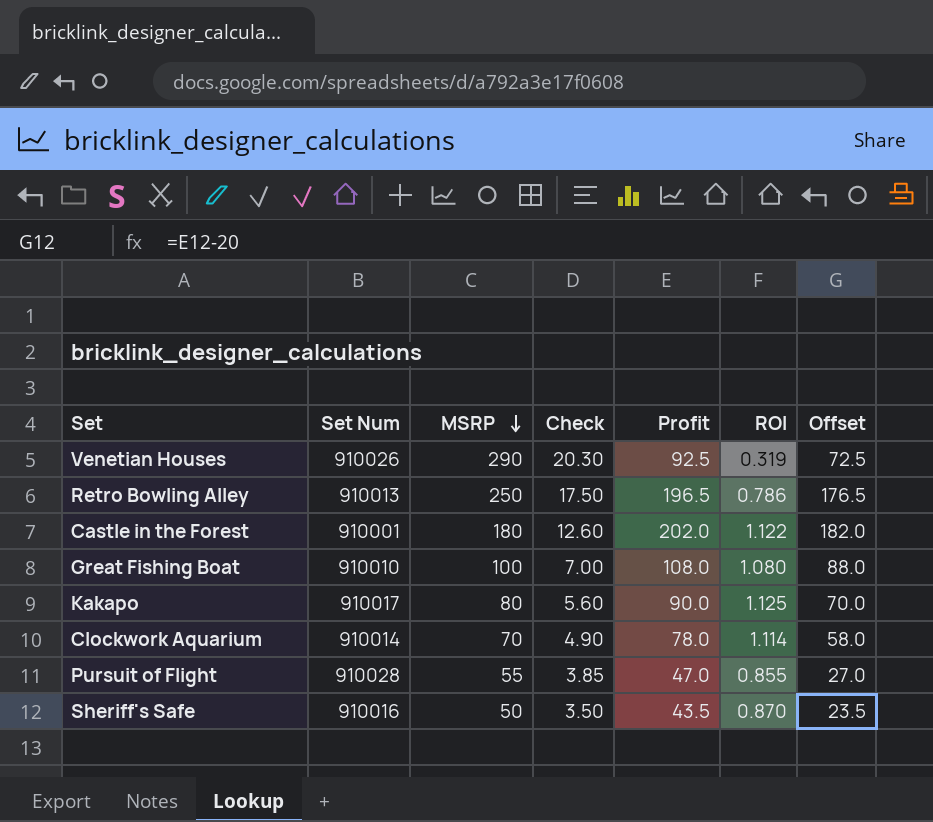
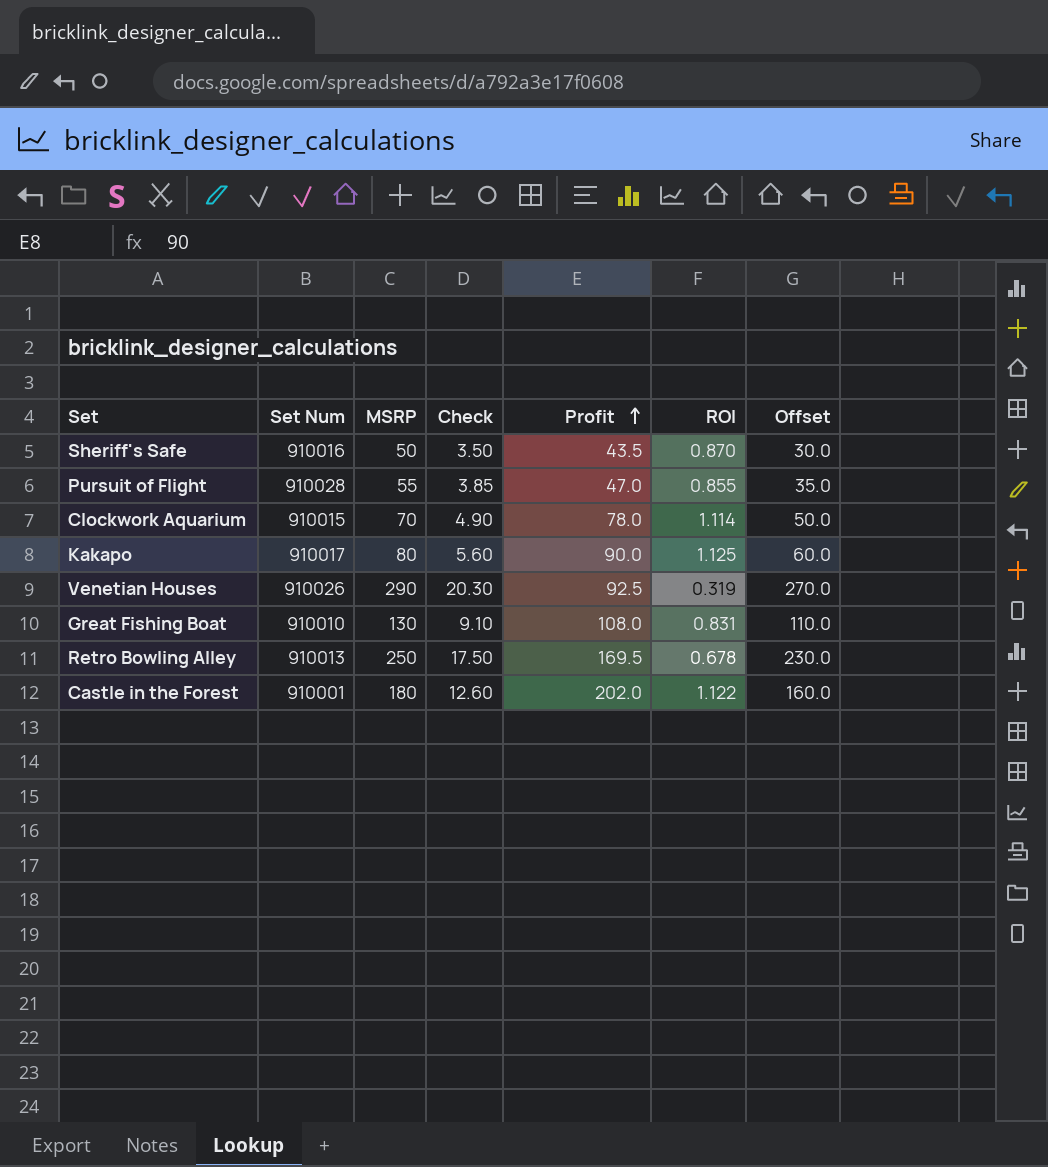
row order: MSRP descending -> Profit ascending
column Offset | formula: [Profit] - 20 -> [MSRP] - 20
Clockwork Aquarium | Set Num: 910014 -> 910015
Great Fishing Boat | MSRP: 100 -> 130
Great Fishing Boat | Check: 7.00 -> 9.10
Great Fishing Boat | ROI: 1.080 -> 0.831
Retro Bowling Alley | Profit: 196.5 -> 169.5
Retro Bowling Alley | ROI: 0.786 -> 0.678

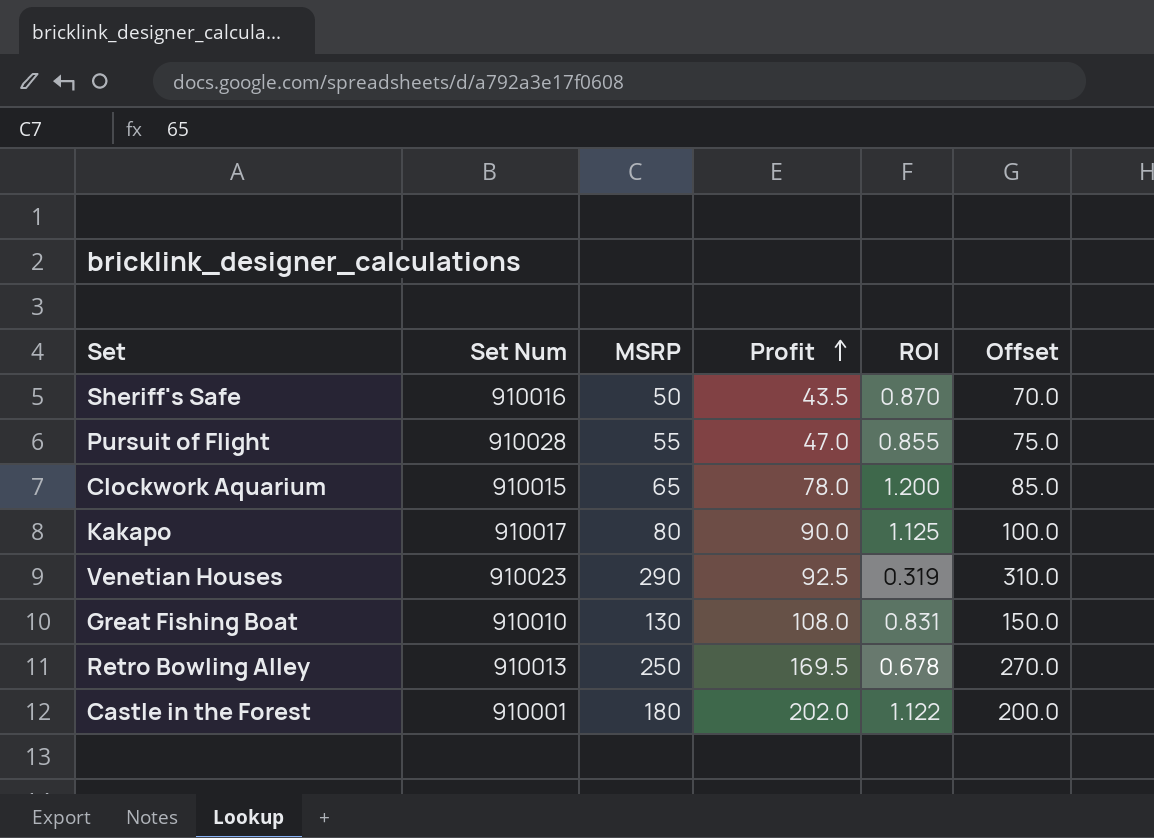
column Check | formula: [MSRP] * 0.07 -> none
column Offset | formula: [MSRP] - 20 -> [MSRP] + 20
Clockwork Aquarium | MSRP: 70 -> 65
Clockwork Aquarium | ROI: 1.114 -> 1.200
Venetian Houses | Set Num: 910026 -> 910023

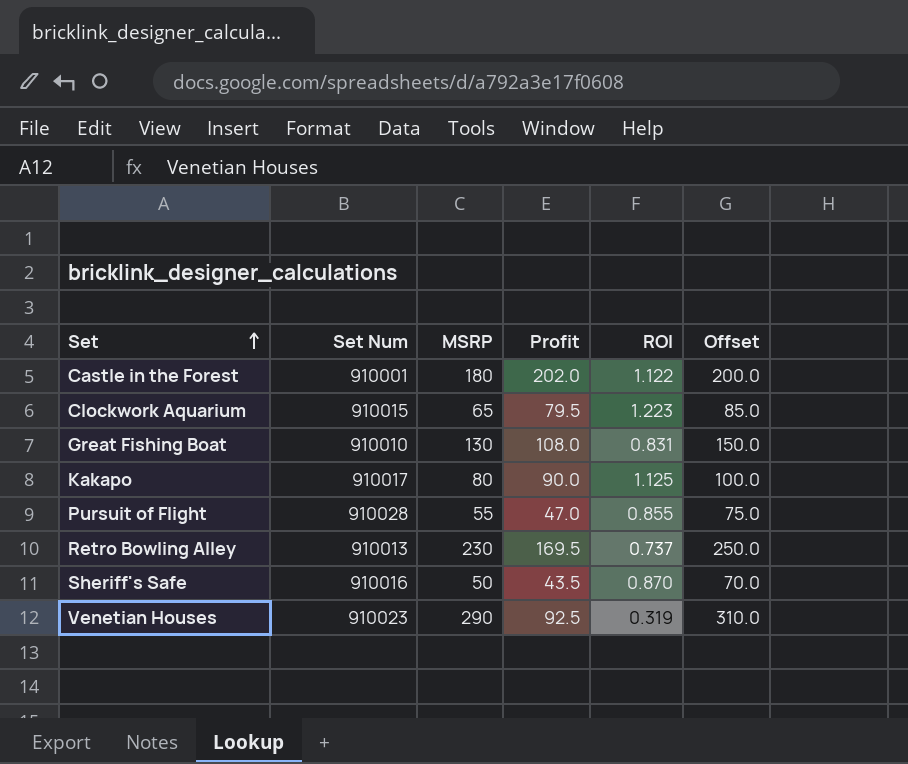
row order: Profit ascending -> Set ascending
Clockwork Aquarium | Profit: 78.0 -> 79.5
Clockwork Aquarium | ROI: 1.200 -> 1.223
Retro Bowling Alley | MSRP: 250 -> 230
Retro Bowling Alley | ROI: 0.678 -> 0.737
Retro Bowling Alley | Offset: 270.0 -> 250.0

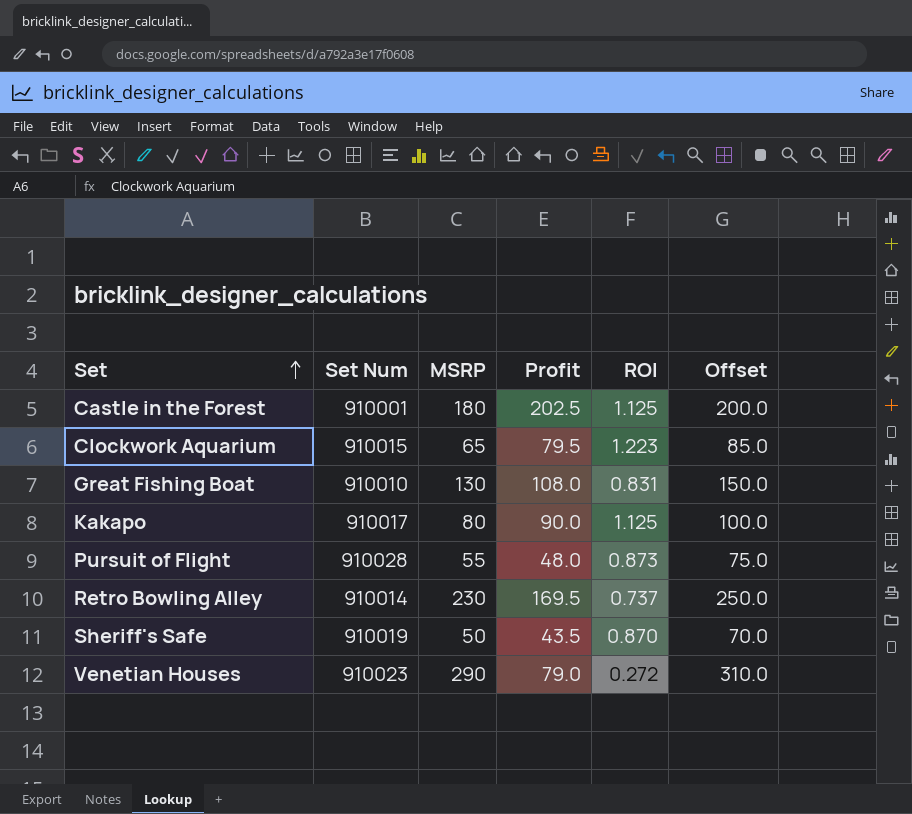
Castle in the Forest | Profit: 202.0 -> 202.5
Castle in the Forest | ROI: 1.122 -> 1.125
Pursuit of Flight | Profit: 47.0 -> 48.0
Pursuit of Flight | ROI: 0.855 -> 0.873
Retro Bowling Alley | Set Num: 910013 -> 910014
Sheriff's Safe | Set Num: 910016 -> 910019
Venetian Houses | Profit: 92.5 -> 79.0
Venetian Houses | ROI: 0.319 -> 0.272

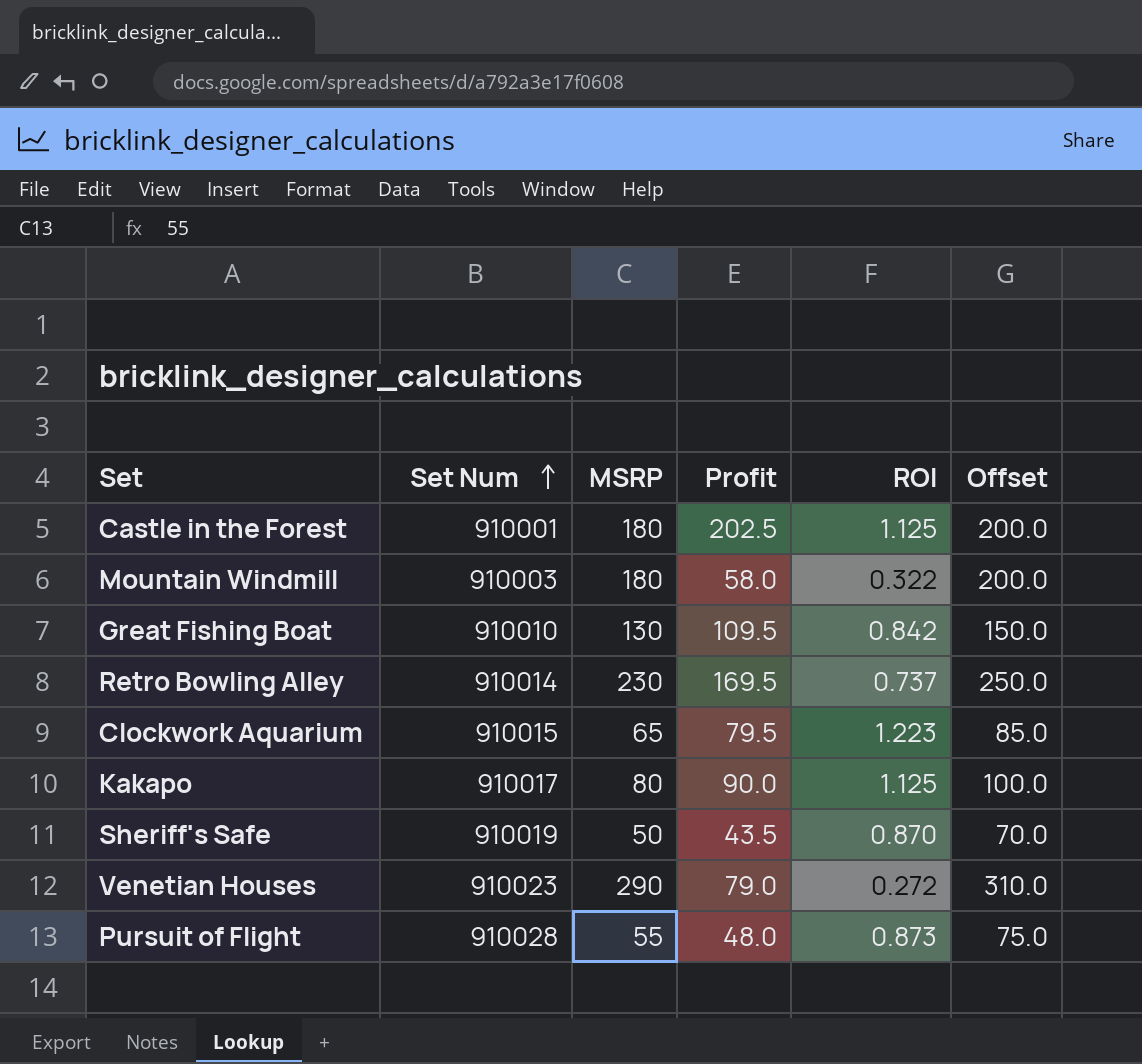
row order: Set ascending -> Set Num ascending
row Mountain Windmill: none -> 910003 | 180 | 58.0 | 0.322 | 200.0
Great Fishing Boat | Profit: 108.0 -> 109.5
Great Fishing Boat | ROI: 0.831 -> 0.842

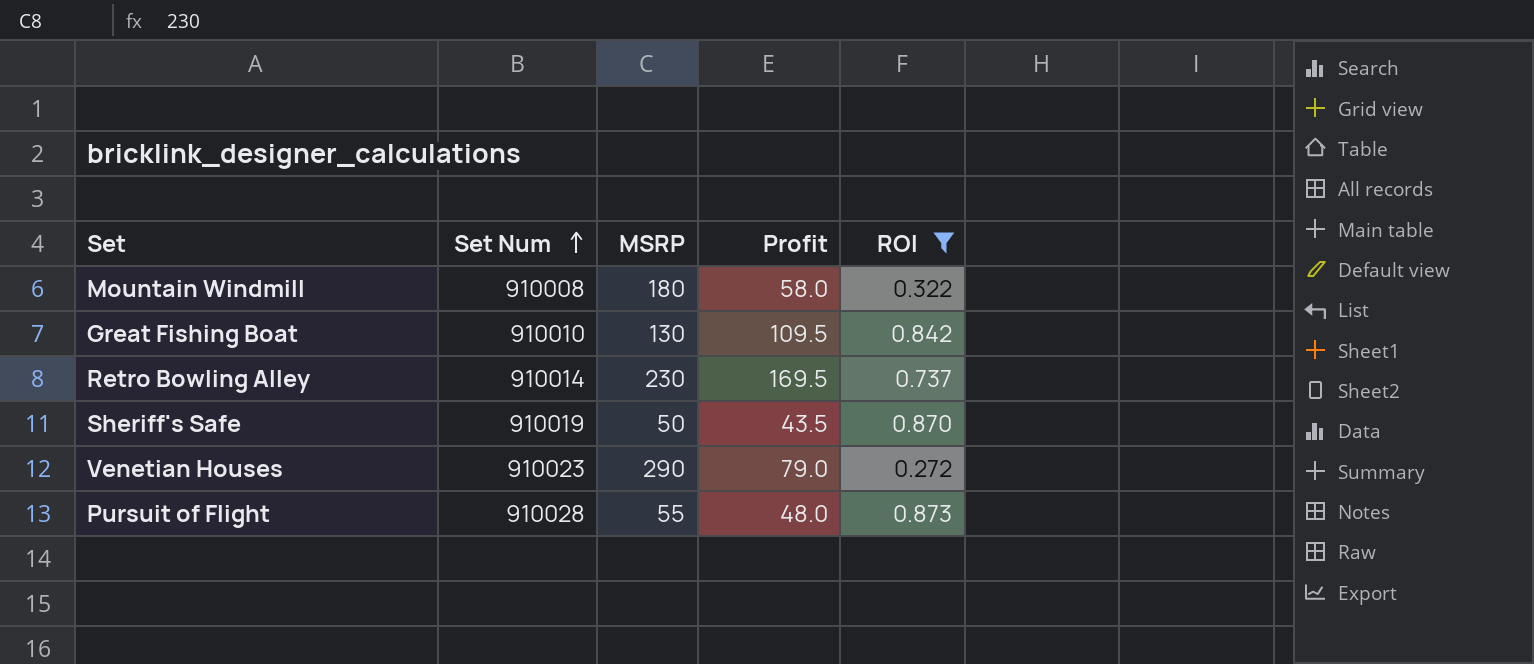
filter: none -> ROI <= 0.873
column Offset | formula: [MSRP] + 20 -> none
Mountain Windmill | Set Num: 910003 -> 910008

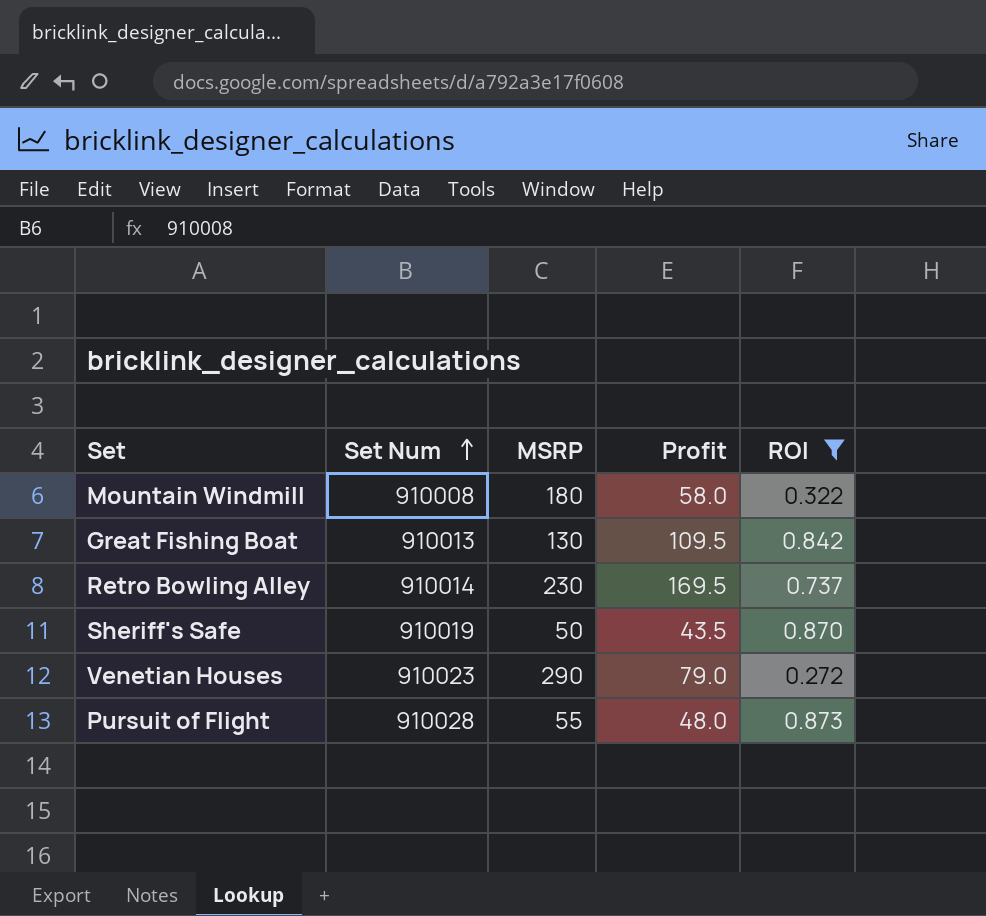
Great Fishing Boat | Set Num: 910010 -> 910013

